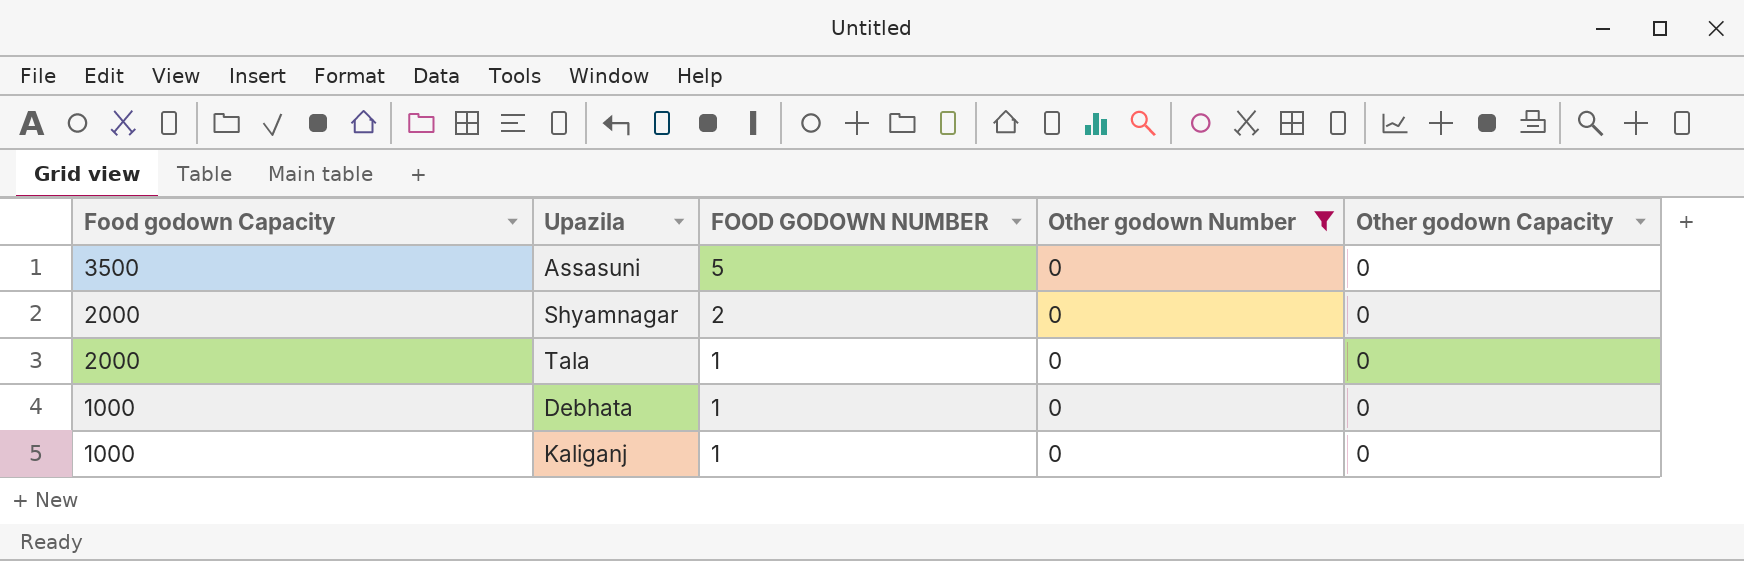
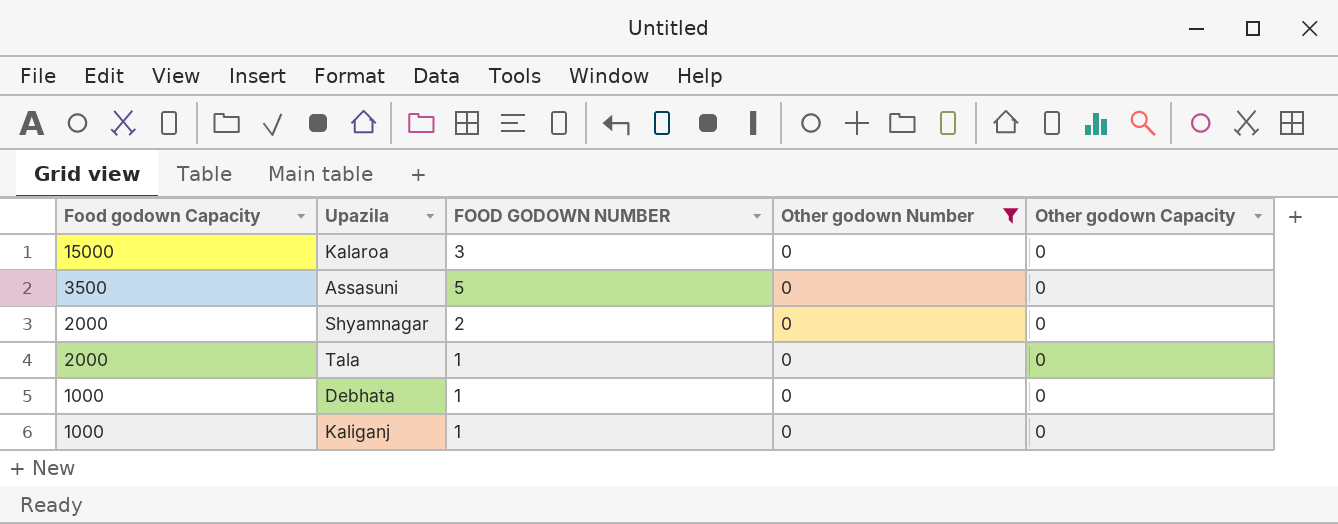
row Kalaroa: none -> 15000 | 3 | 0 | 0

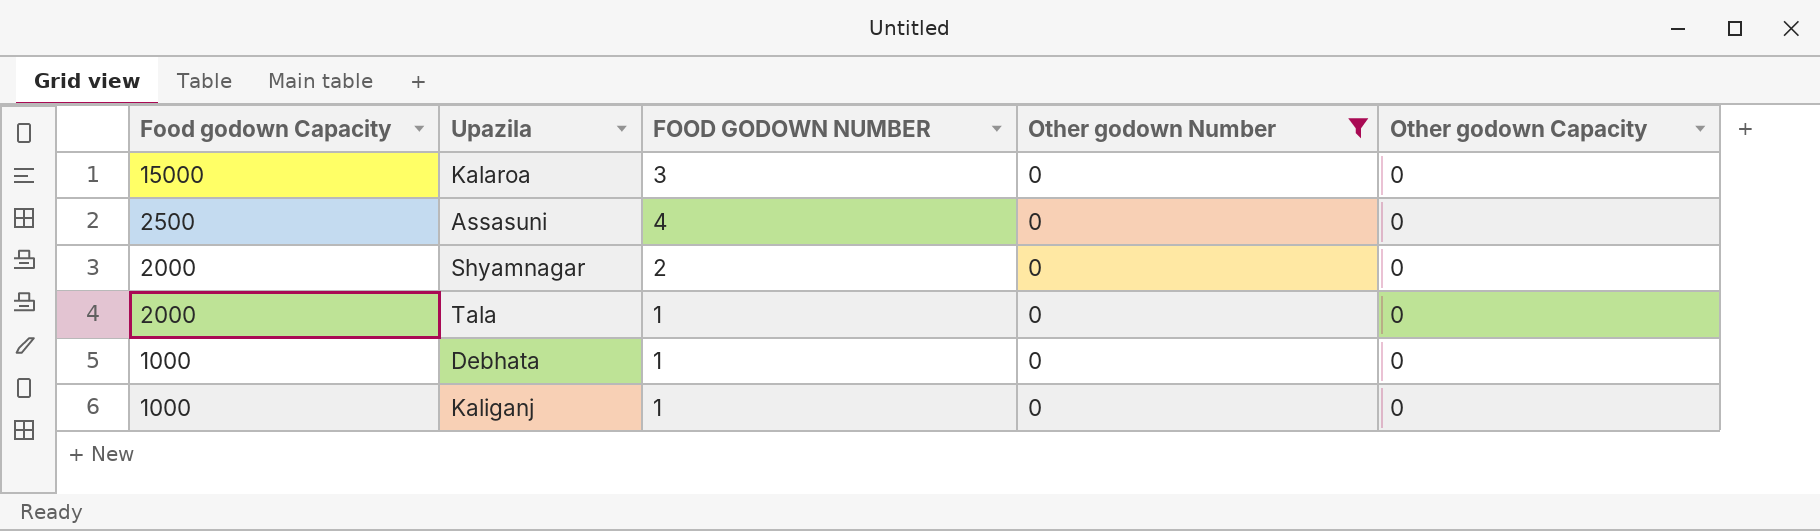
Assasuni | Food godown Capacity: 3500 -> 2500
Assasuni | FOOD GODOWN NUMBER: 5 -> 4

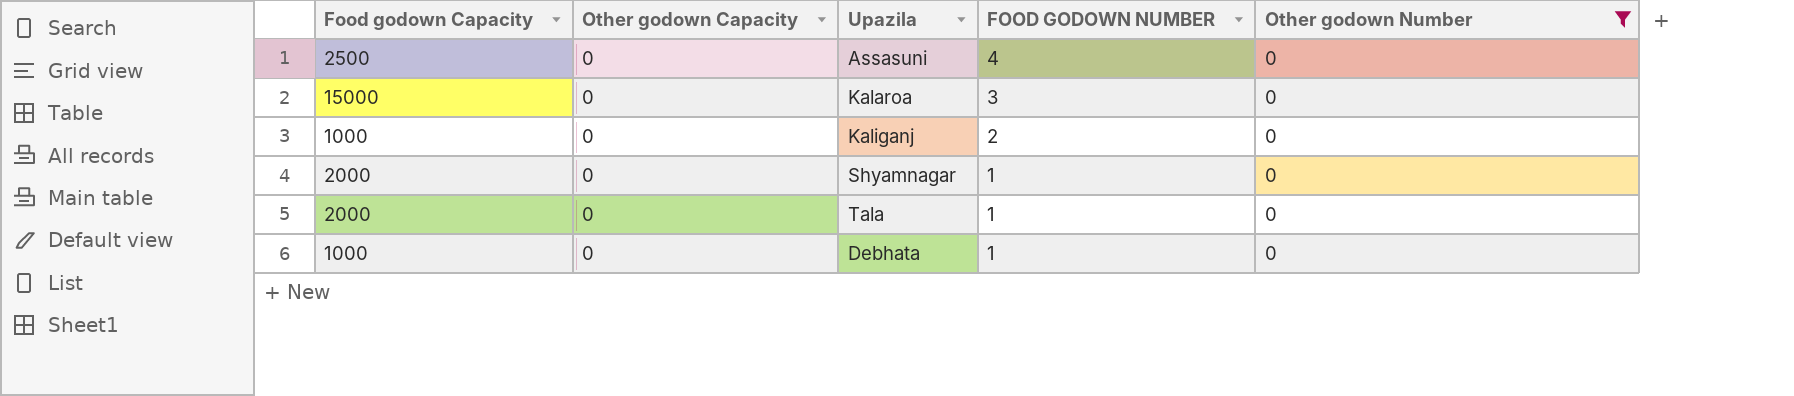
row order: Food godown Capacity descending -> FOOD GODOWN NUMBER descending
column Other godown Capacity | position: 5 -> 2
Kaliganj | FOOD GODOWN NUMBER: 1 -> 2
Shyamnagar | FOOD GODOWN NUMBER: 2 -> 1

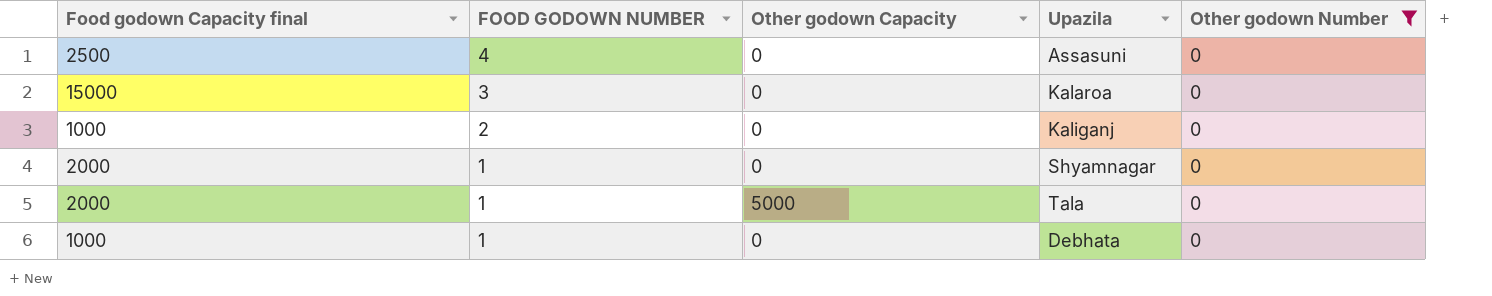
column name: Food godown Capacity -> Food godown Capacity final
column FOOD GODOWN NUMBER | position: 4 -> 2
Tala | Other godown Capacity: 0 -> 5000

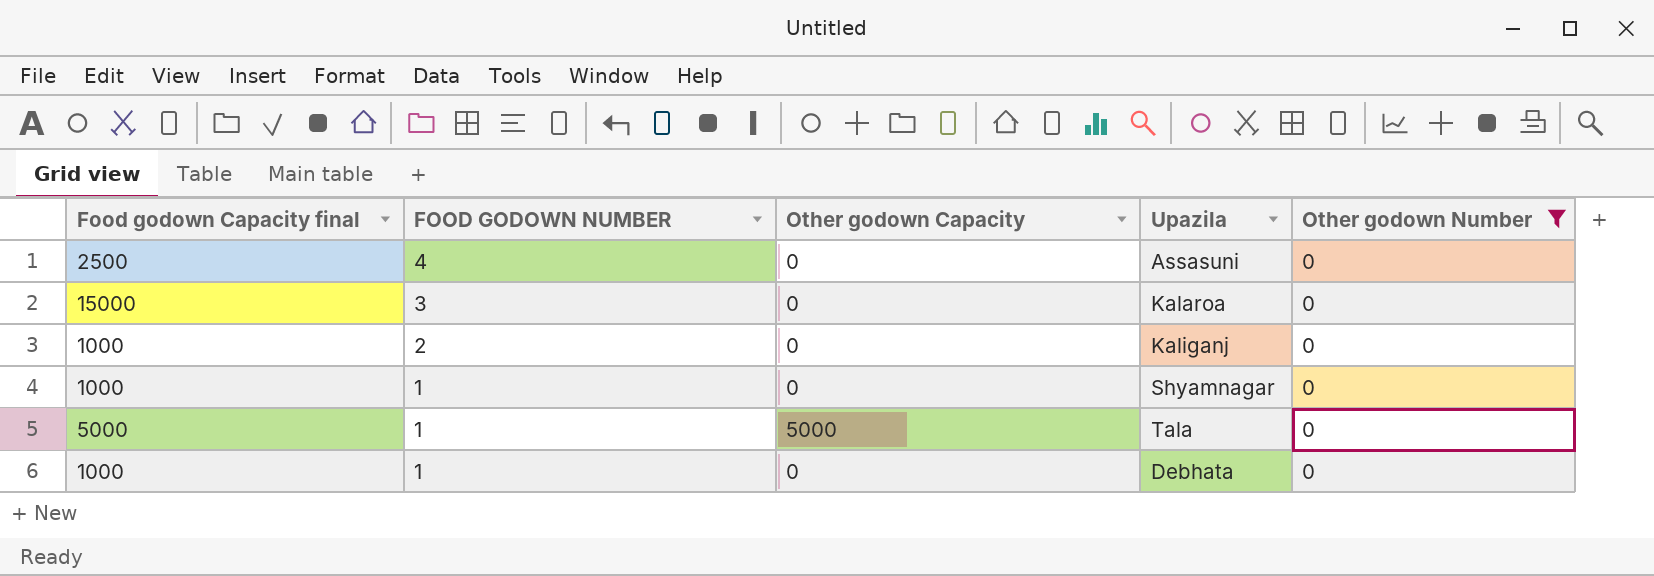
Shyamnagar | Food godown Capacity final: 2000 -> 1000
Tala | Food godown Capacity final: 2000 -> 5000

